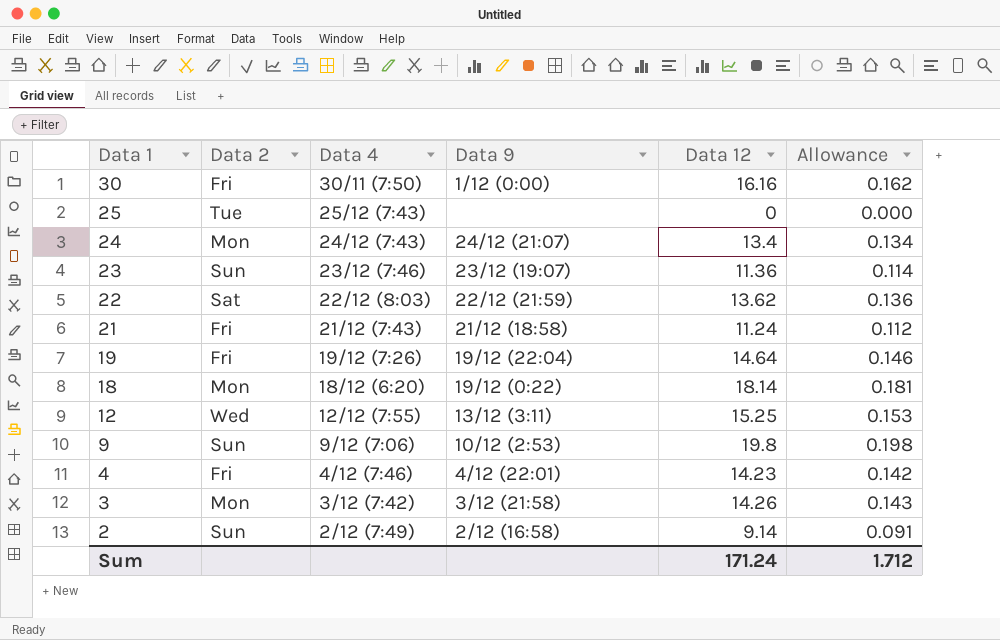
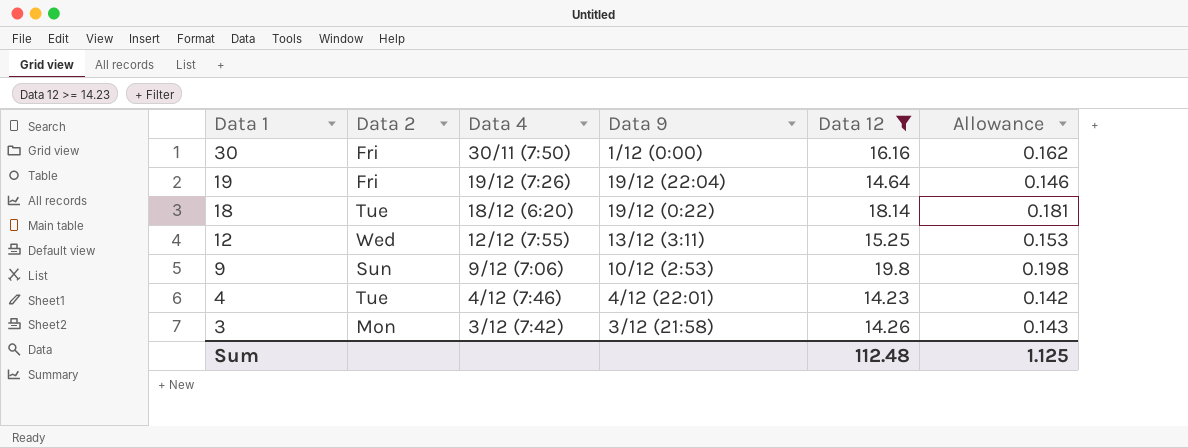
filter: none -> Data 12 >= 14.23
18 | Data 2: Mon -> Tue
4 | Data 2: Fri -> Tue
Sum | Data 12: 171.24 -> 112.48
Sum | Allowance: 1.712 -> 1.125

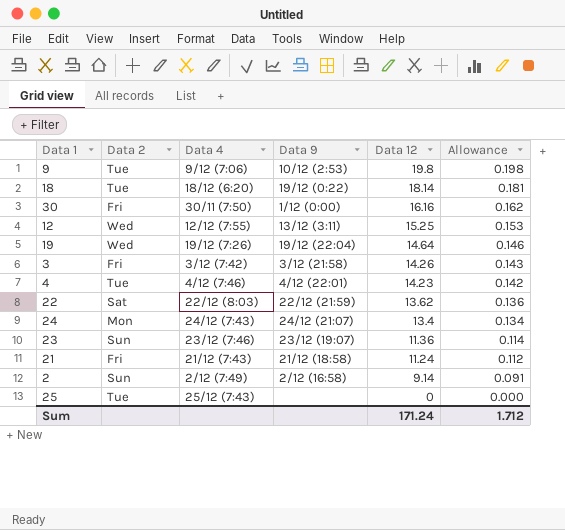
filter: Data 12 >= 14.23 -> none
row order: Data 1 descending -> Data 12 descending
9 | Data 2: Sun -> Tue
19 | Data 2: Fri -> Wed
3 | Data 2: Mon -> Fri
Sum | Data 12: 112.48 -> 171.24
Sum | Allowance: 1.125 -> 1.712

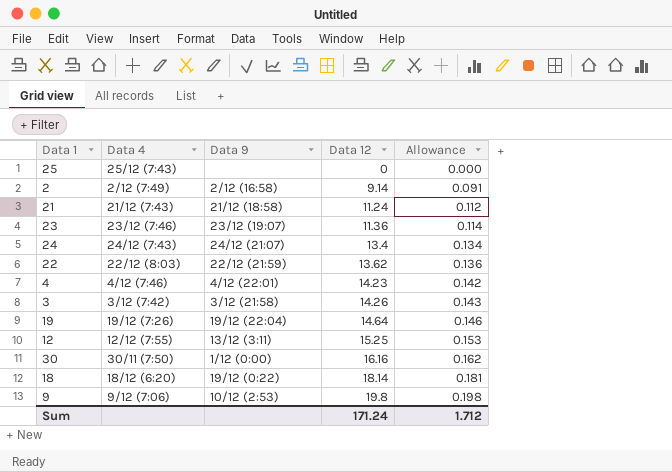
row order: Data 12 descending -> Data 12 ascending
column Data 2 | position: 2 -> none

